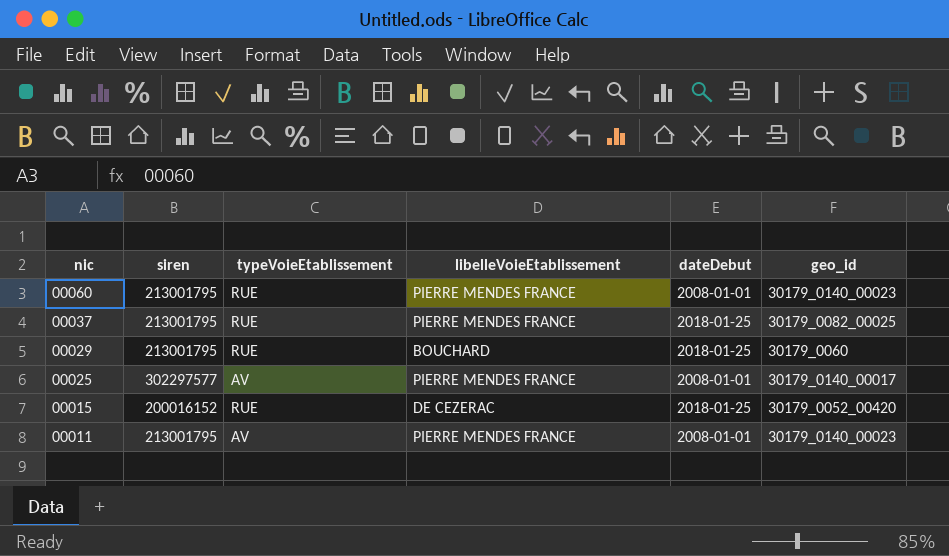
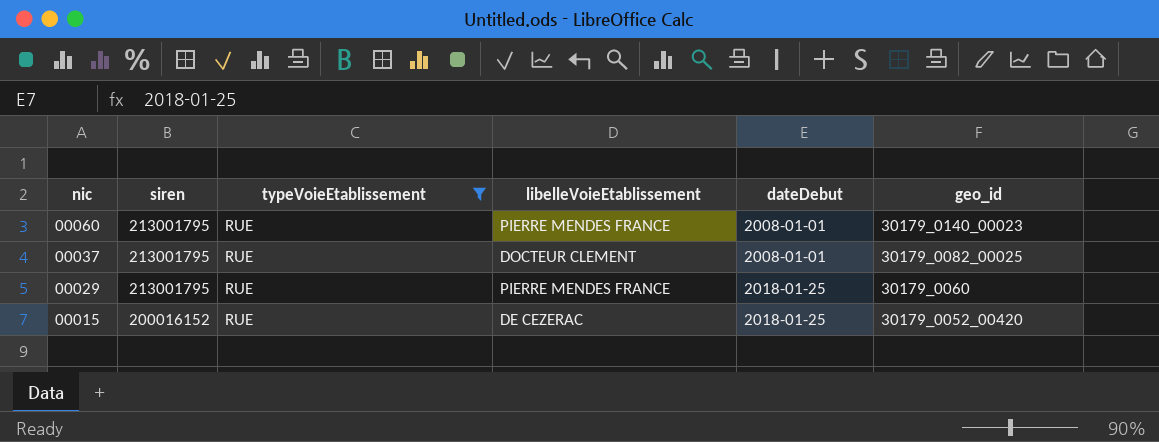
filter: none -> typeVoieEtablissement = RUE
00037 | libelleVoieEtablissement: PIERRE MENDES FRANCE -> DOCTEUR CLEMENT
00037 | dateDebut: 2018-01-25 -> 2008-01-01
00029 | libelleVoieEtablissement: BOUCHARD -> PIERRE MENDES FRANCE

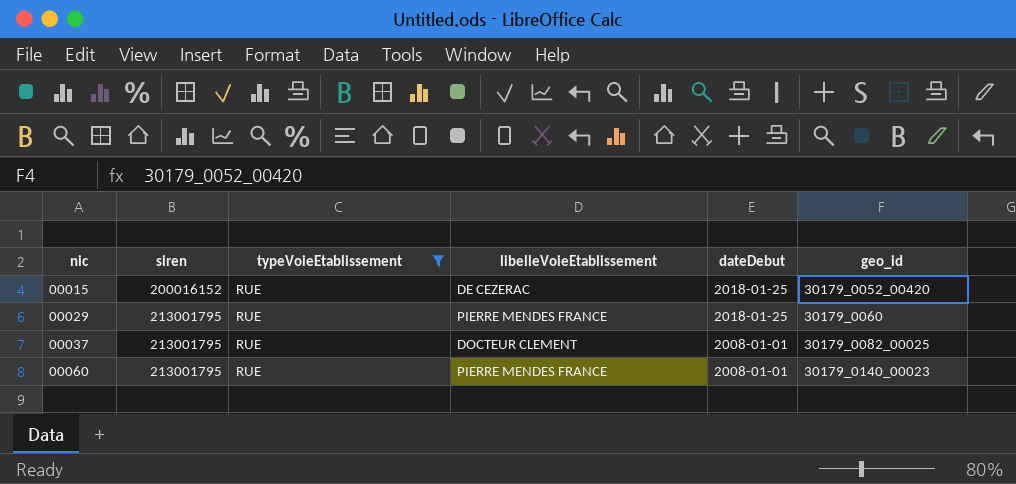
row order: nic descending -> nic ascending

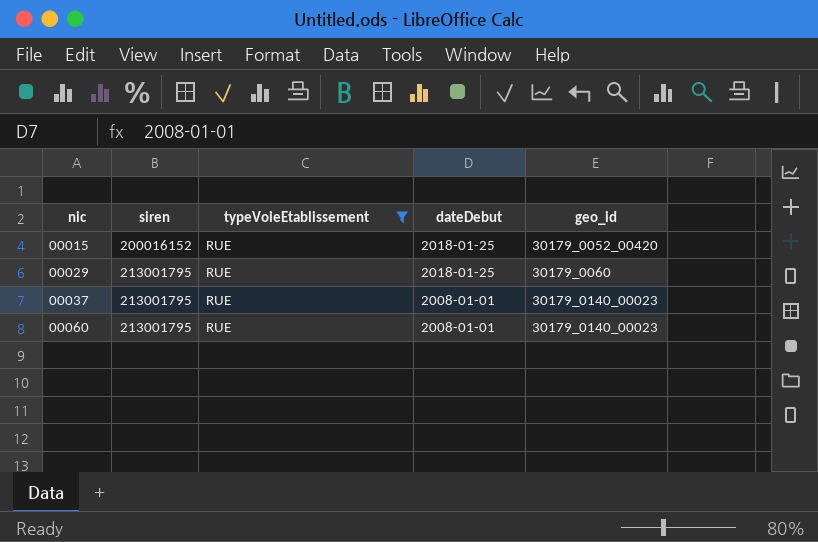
column libelleVoieEtablissement | position: 4 -> none
00037 | geo_id: 30179_0082_00025 -> 30179_0140_00023

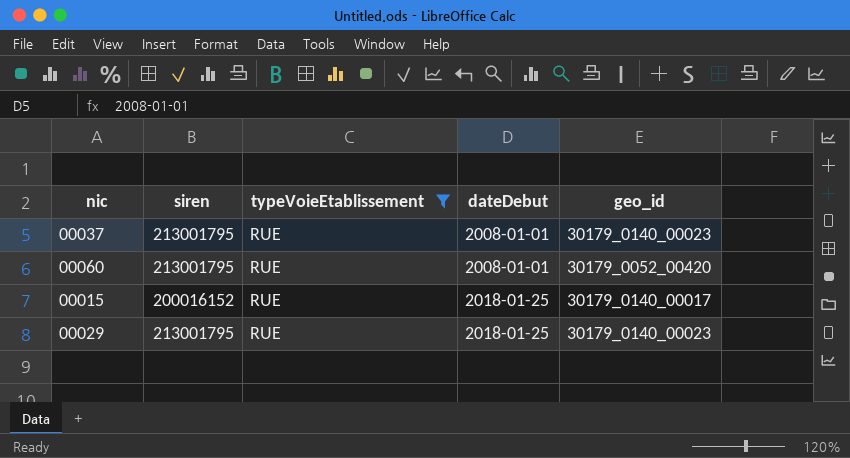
row order: nic ascending -> dateDebut ascending
00060 | geo_id: 30179_0140_00023 -> 30179_0052_00420
00015 | geo_id: 30179_0052_00420 -> 30179_0140_00017
00029 | geo_id: 30179_0060 -> 30179_0140_00023

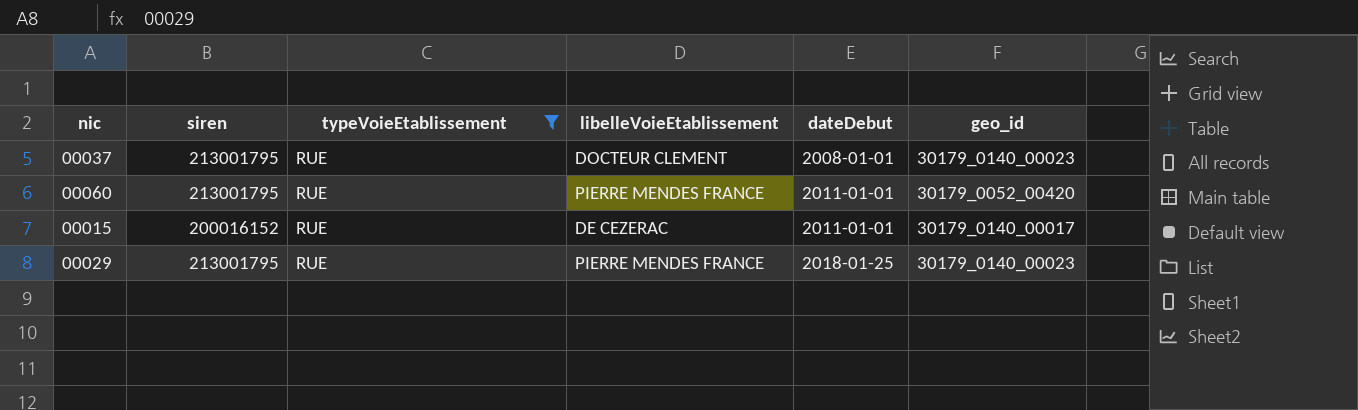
column libelleVoieEtablissement | position: none -> 4
00060 | dateDebut: 2008-01-01 -> 2011-01-01
00015 | dateDebut: 2018-01-25 -> 2011-01-01

